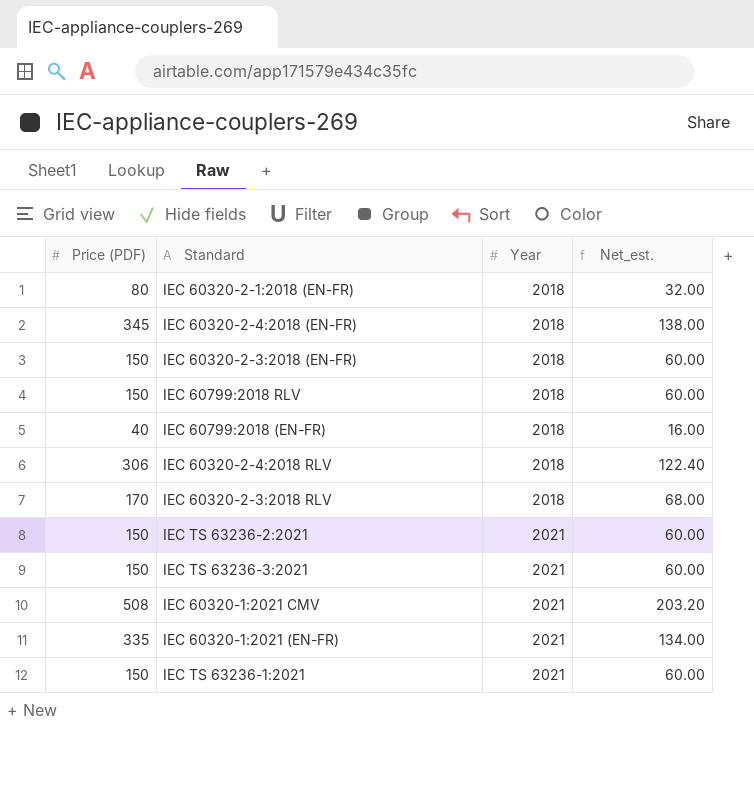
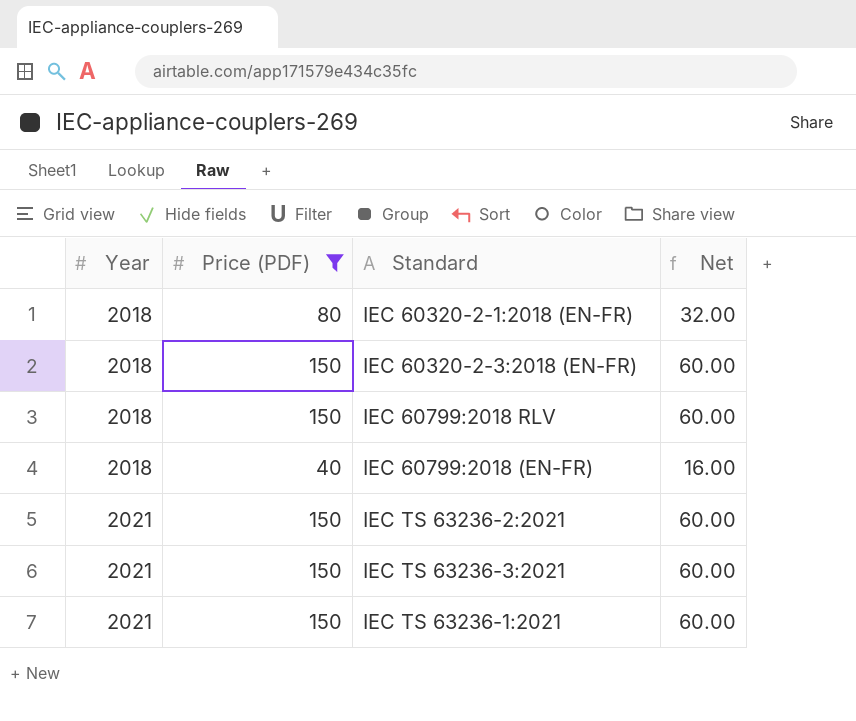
filter: none -> Price (PDF) <= 150
column Year | position: 3 -> 1
column name: Net_est. -> Net

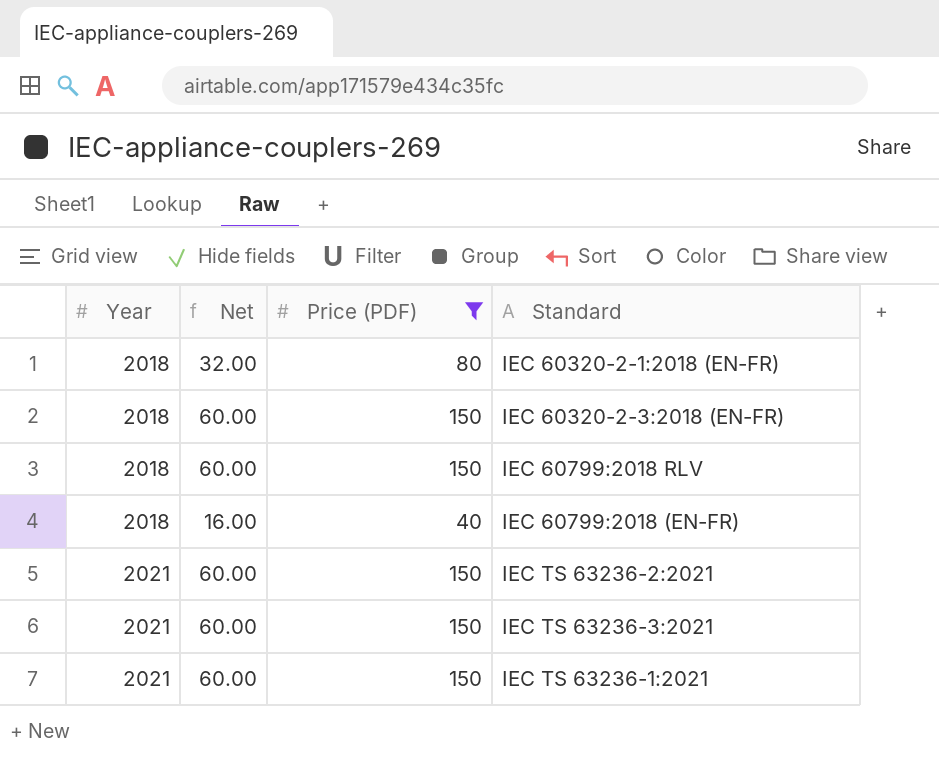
column Net | position: 4 -> 2

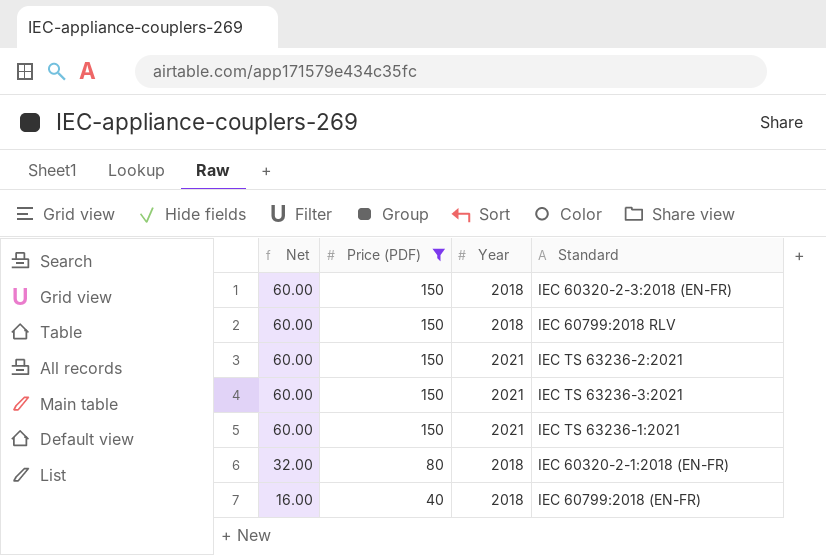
row order: Year ascending -> Net descending
column Year | position: 1 -> 3

